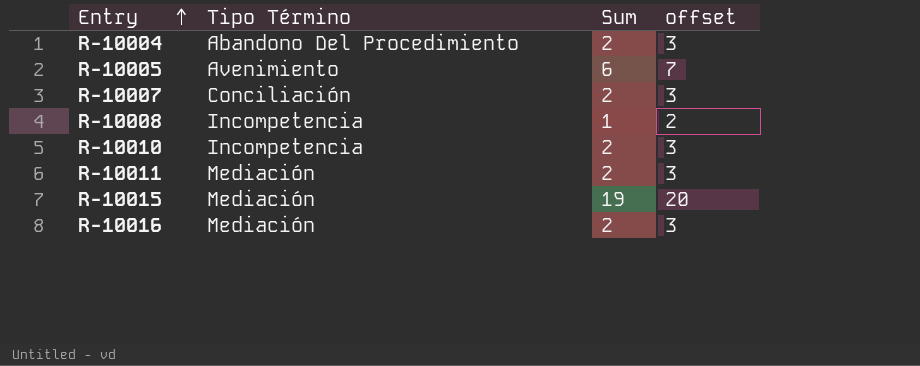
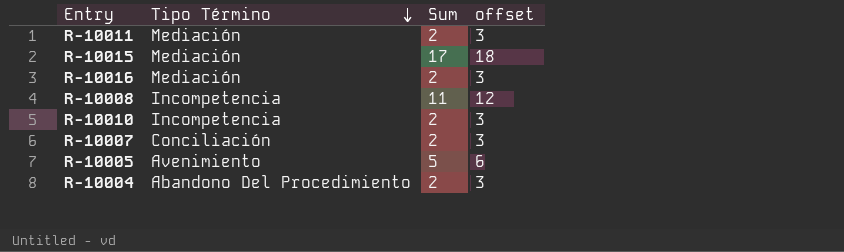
row order: Entry ascending -> Tipo Término descending
R-10015 | Sum: 19 -> 17
R-10015 | offset: 20 -> 18
R-10008 | Sum: 1 -> 11
R-10008 | offset: 2 -> 12
R-10005 | Sum: 6 -> 5
R-10005 | offset: 7 -> 6

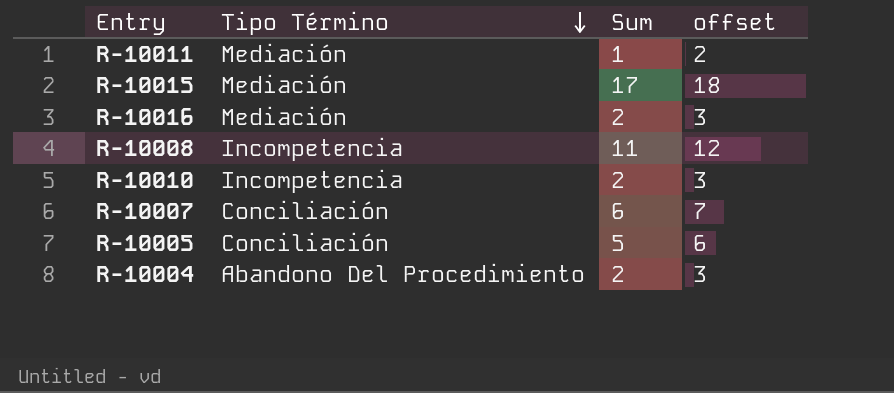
R-10011 | Sum: 2 -> 1
R-10011 | offset: 3 -> 2
R-10007 | Sum: 2 -> 6
R-10007 | offset: 3 -> 7
R-10005 | Tipo Término: Avenimiento -> Conciliación

